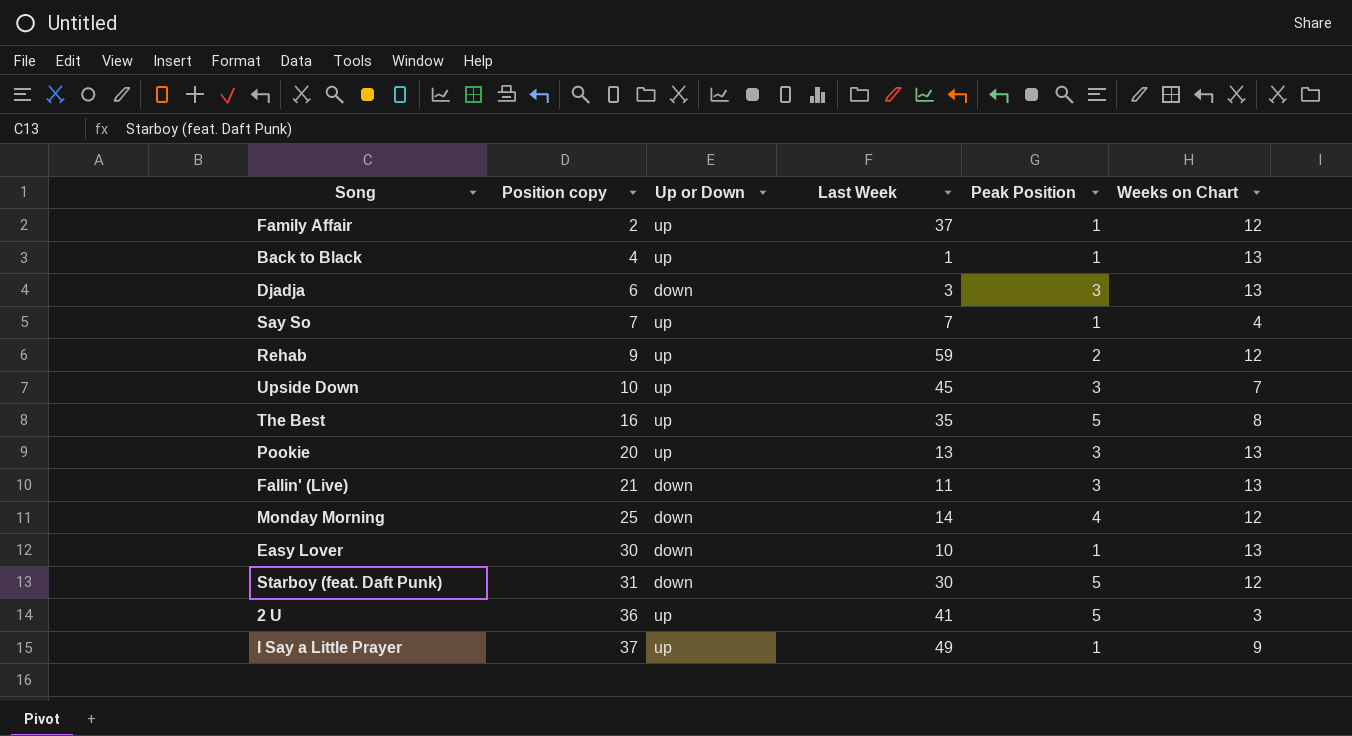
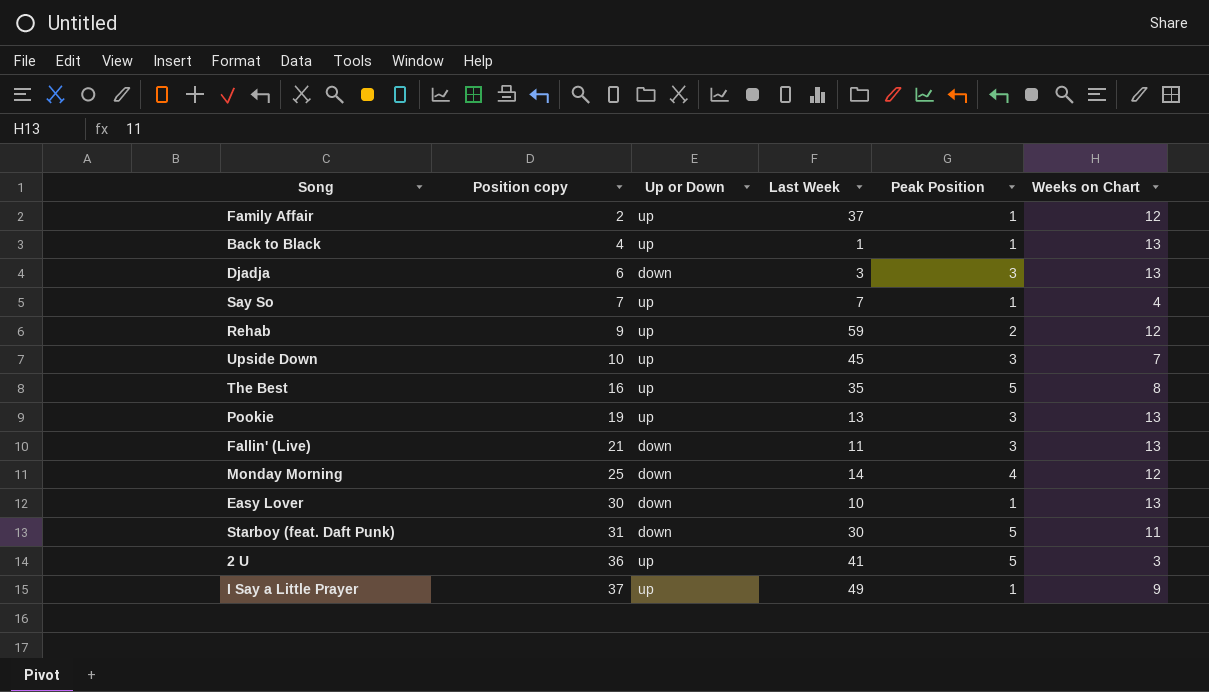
Pookie | Position copy: 20 -> 19
Starboy (feat. Daft Punk) | Weeks on Chart: 12 -> 11

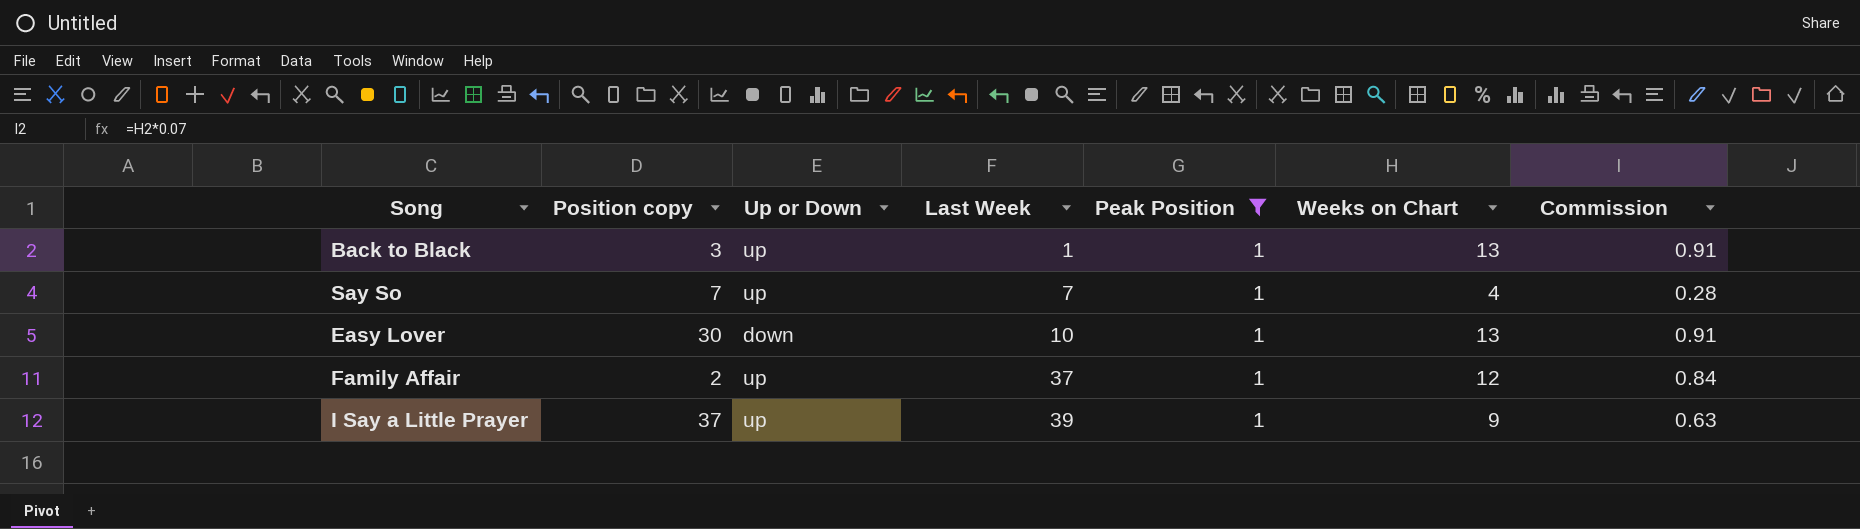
filter: none -> Peak Position = 1
row order: Position copy ascending -> Last Week ascending
column Commission | formula: none -> [Weeks on Chart] * 0.07
Back to Black | Position copy: 4 -> 3
I Say a Little Prayer | Last Week: 49 -> 39

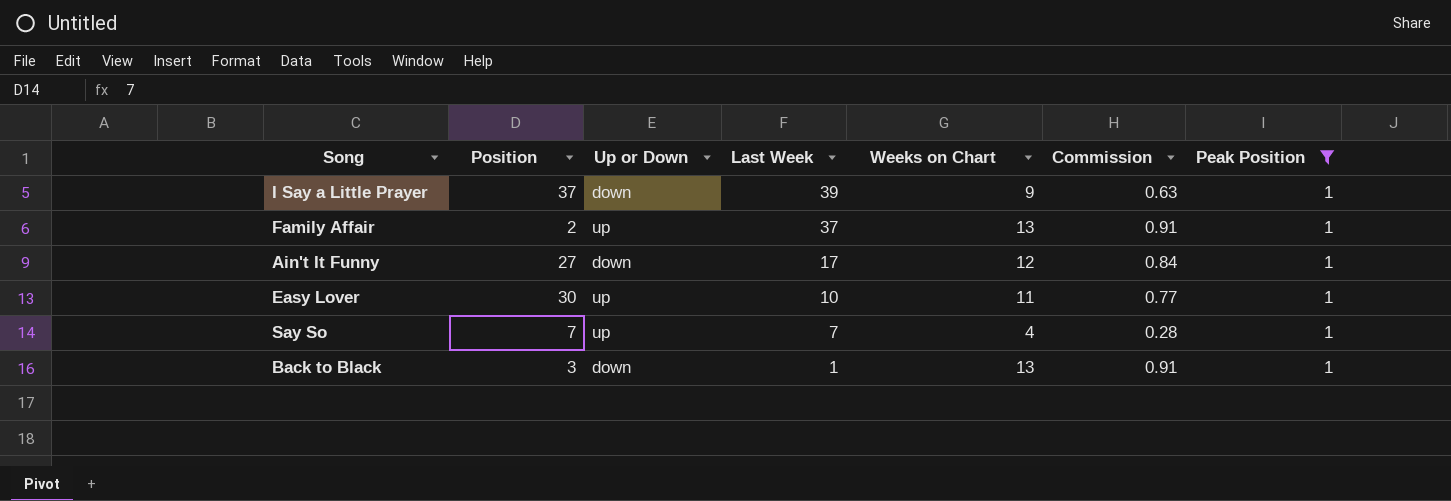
row order: Last Week ascending -> Last Week descending
column name: Position copy -> Position
column Peak Position | position: 5 -> 7
I Say a Little Prayer | Up or Down: up -> down
Family Affair | Weeks on Chart: 12 -> 13
Family Affair | Commission: 0.84 -> 0.91
row Ain't It Funny: none -> 27 | down | 17 | 12 | 0.84 | 1
Easy Lover | Up or Down: down -> up
Easy Lover | Weeks on Chart: 13 -> 11
Easy Lover | Commission: 0.91 -> 0.77
Back to Black | Up or Down: up -> down

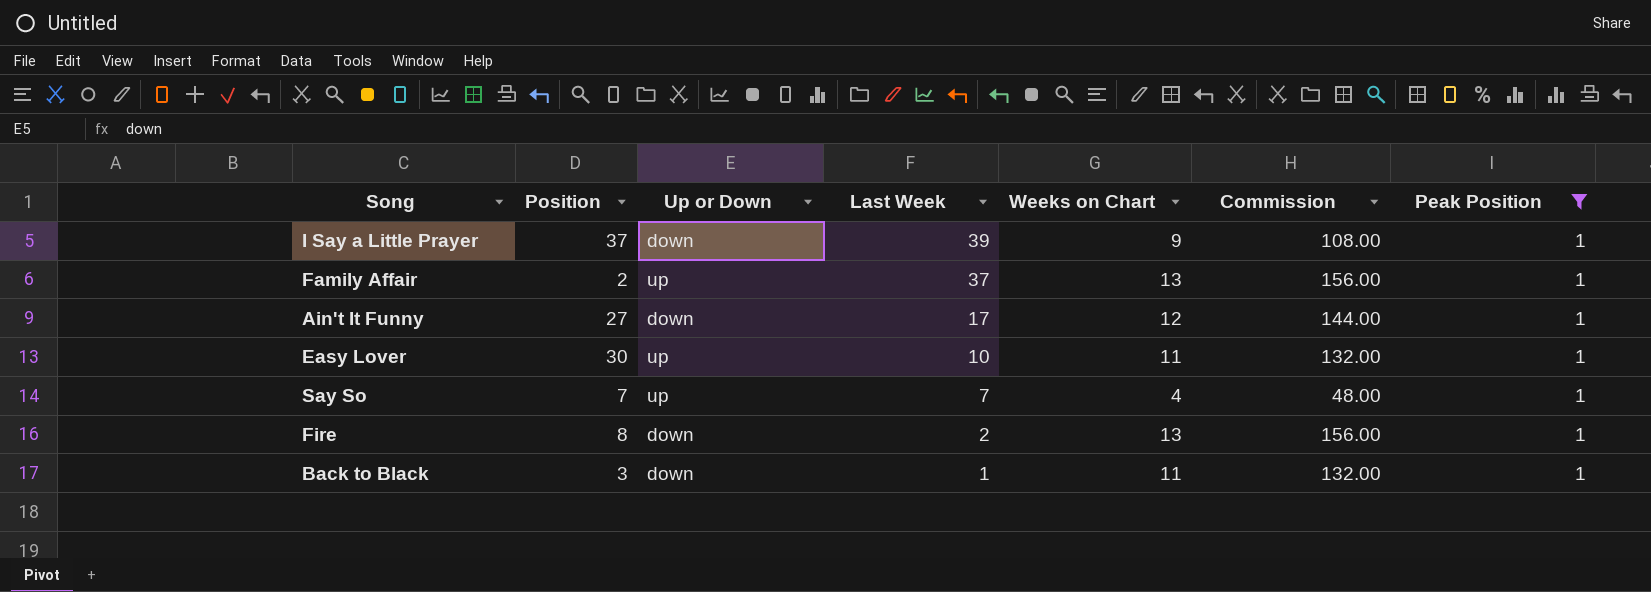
column Commission | formula: [Weeks on Chart] * 0.07 -> [Weeks on Chart] * 12
row Fire: none -> 8 | down | 2 | 13 | 156.00 | 1
Back to Black | Weeks on Chart: 13 -> 11

